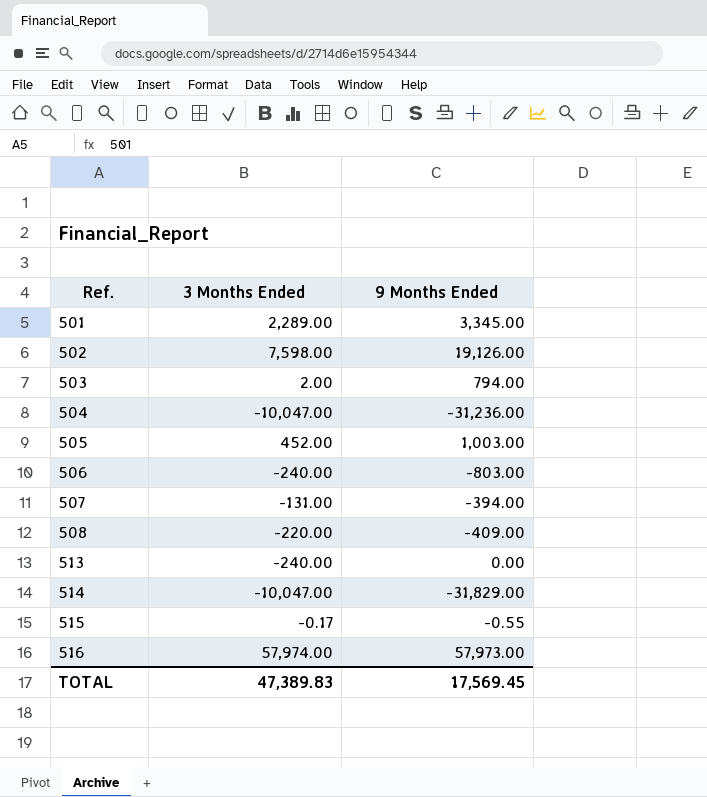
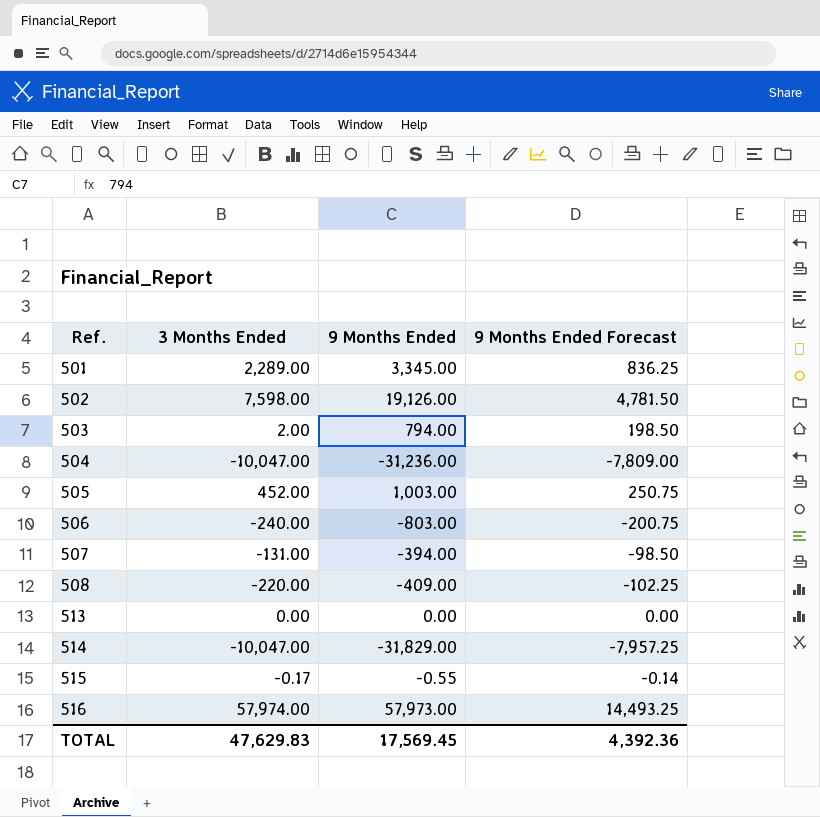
column 9 Months Ended Forecast | formula: none -> [9 Months Ended] * 0.25
513 | 3 Months Ended: -240.00 -> 0.00
TOTAL | 3 Months Ended: 47,389.83 -> 47,629.83

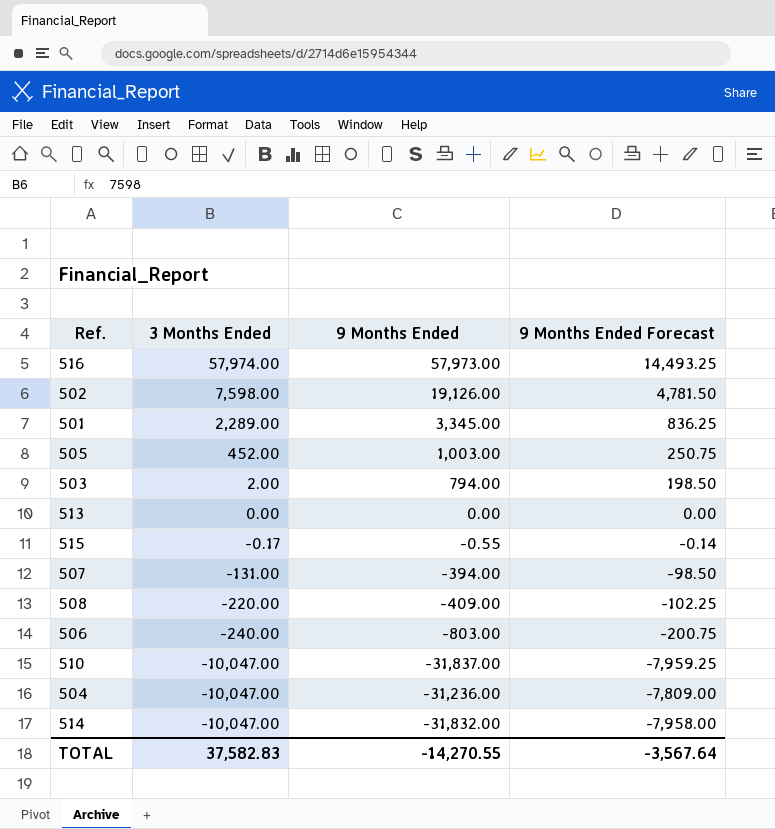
row order: Ref. ascending -> 3 Months Ended descending
row 510: none -> -10,047.00 | -31,837.00 | -7,959.25
514 | 9 Months Ended: -31,829.00 -> -31,832.00
514 | 9 Months Ended Forecast: -7,957.25 -> -7,958.00
TOTAL | 3 Months Ended: 47,629.83 -> 37,582.83
TOTAL | 9 Months Ended: 17,569.45 -> -14,270.55
TOTAL | 9 Months Ended Forecast: 4,392.36 -> -3,567.64

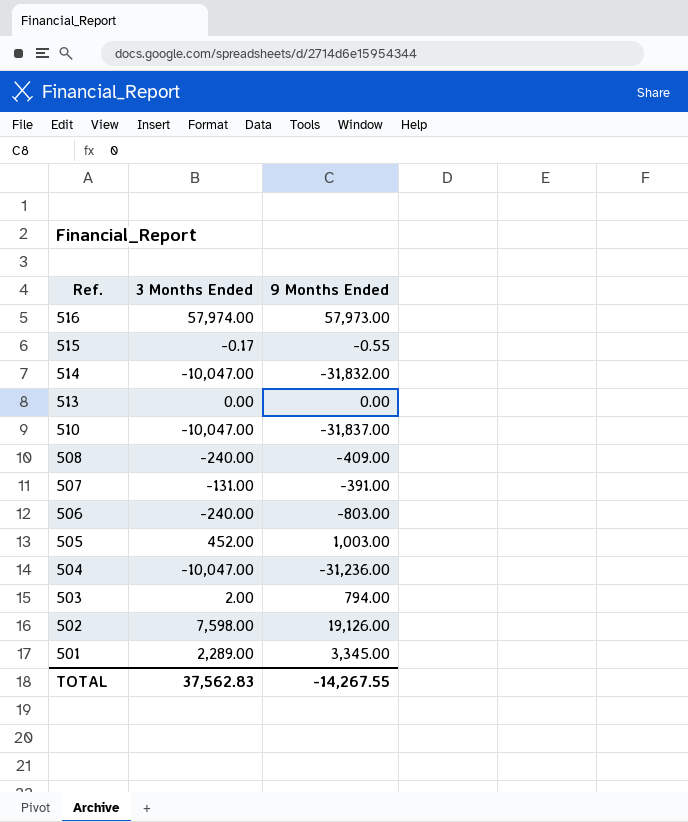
row order: 3 Months Ended descending -> Ref. descending
column 9 Months Ended Forecast | formula: [9 Months Ended] * 0.25 -> none
508 | 3 Months Ended: -220.00 -> -240.00
507 | 9 Months Ended: -394.00 -> -391.00
TOTAL | 3 Months Ended: 37,582.83 -> 37,562.83
TOTAL | 9 Months Ended: -14,270.55 -> -14,267.55

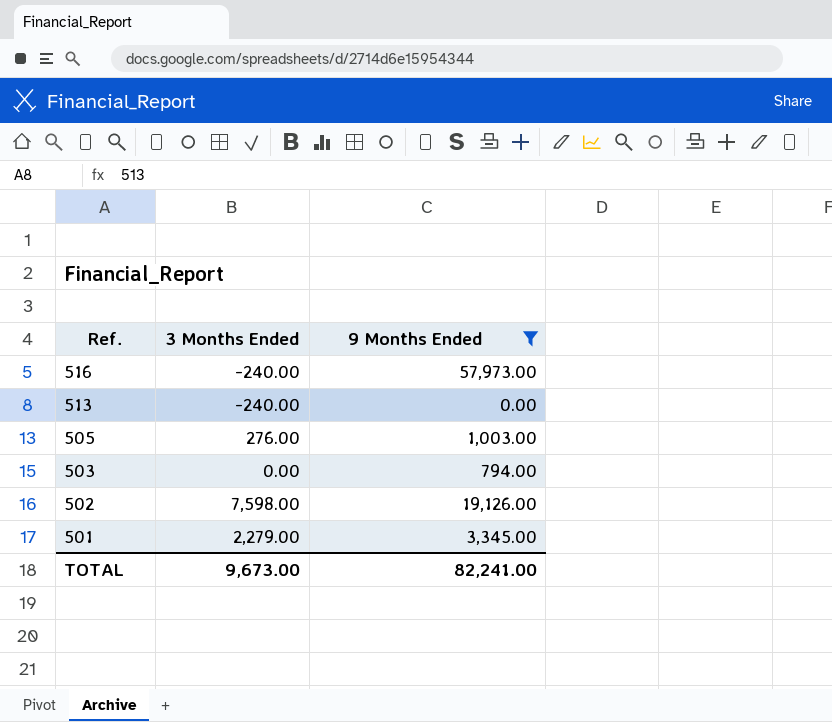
filter: none -> 9 Months Ended >= 0.00
516 | 3 Months Ended: 57,974.00 -> -240.00
513 | 3 Months Ended: 0.00 -> -240.00
505 | 3 Months Ended: 452.00 -> 276.00
503 | 3 Months Ended: 2.00 -> 0.00
501 | 3 Months Ended: 2,289.00 -> 2,279.00
TOTAL | 3 Months Ended: 37,562.83 -> 9,673.00
TOTAL | 9 Months Ended: -14,267.55 -> 82,241.00

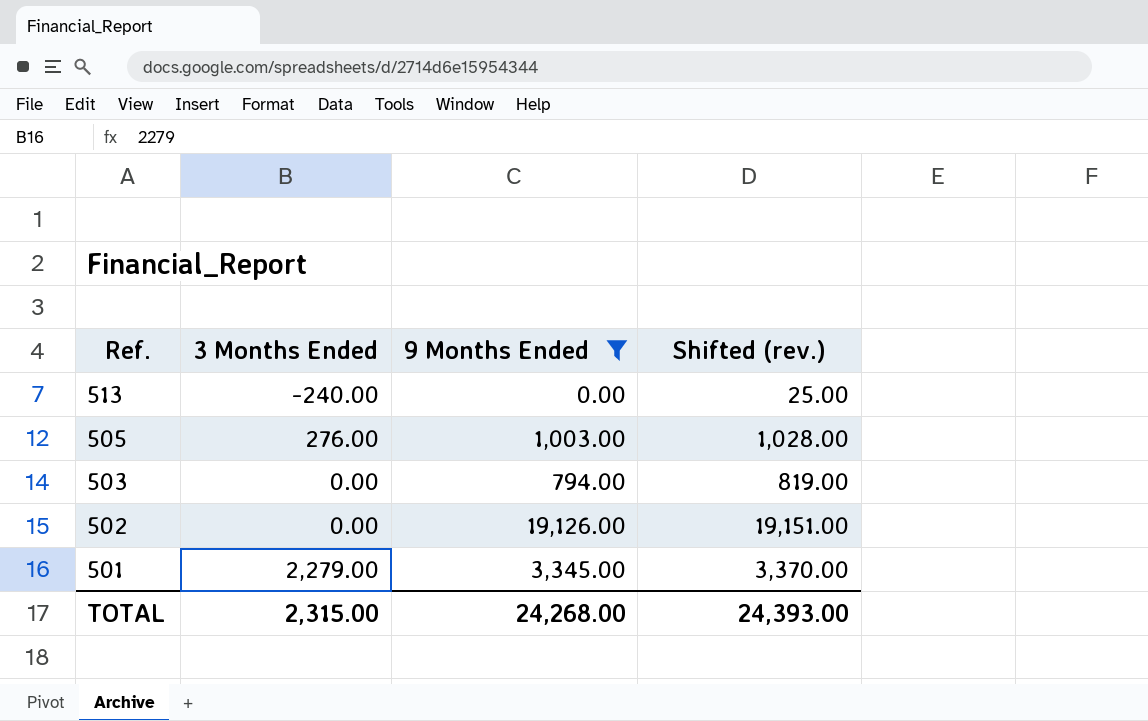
column Shifted (rev.) | formula: none -> [9 Months Ended] + 25
row 516: -240.00 | 57,973.00 -> none
502 | 3 Months Ended: 7,598.00 -> 0.00
TOTAL | 3 Months Ended: 9,673.00 -> 2,315.00
TOTAL | 9 Months Ended: 82,241.00 -> 24,268.00

